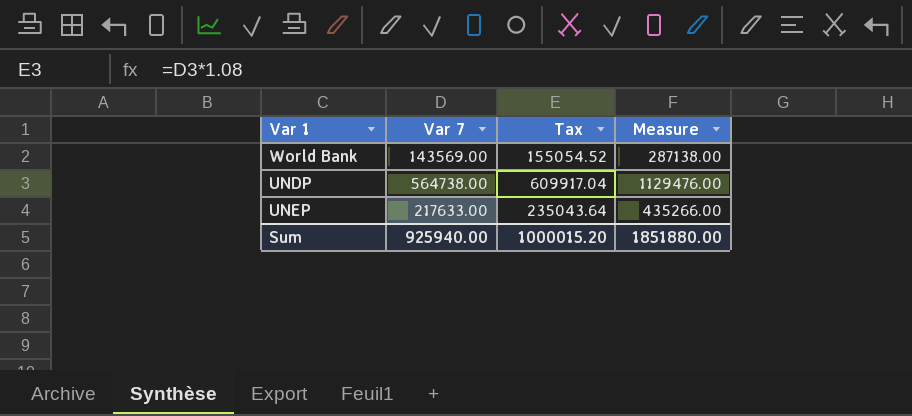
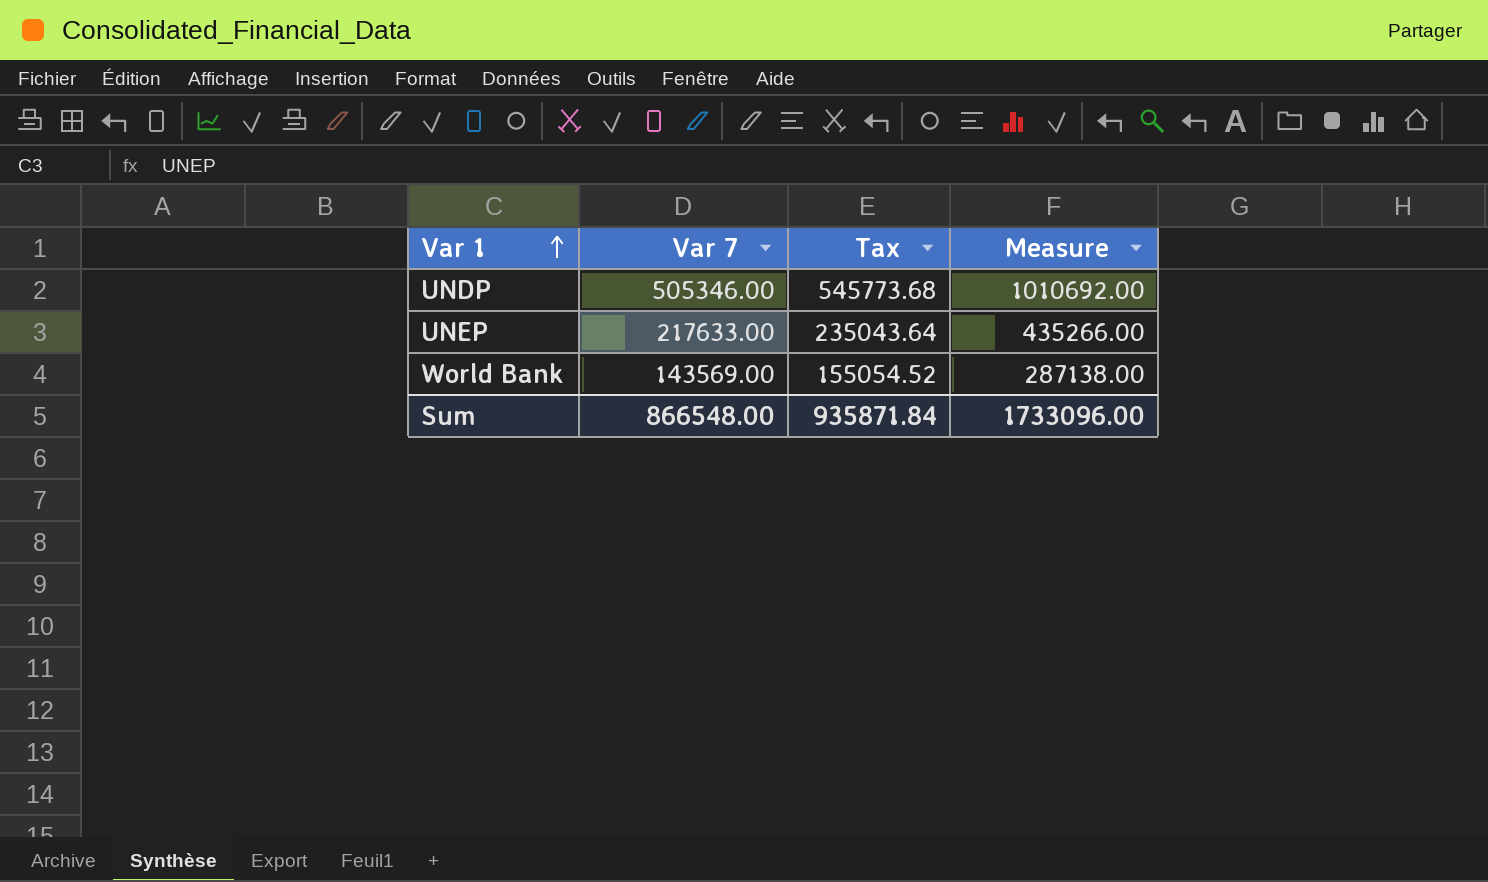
row order: none -> Var 1 ascending
UNDP | Var 7: 564738.00 -> 505346.00
UNDP | Tax: 609917.04 -> 545773.68
UNDP | Measure: 1129476.00 -> 1010692.00
Sum | Var 7: 925940.00 -> 866548.00
Sum | Tax: 1000015.20 -> 935871.84
Sum | Measure: 1851880.00 -> 1733096.00

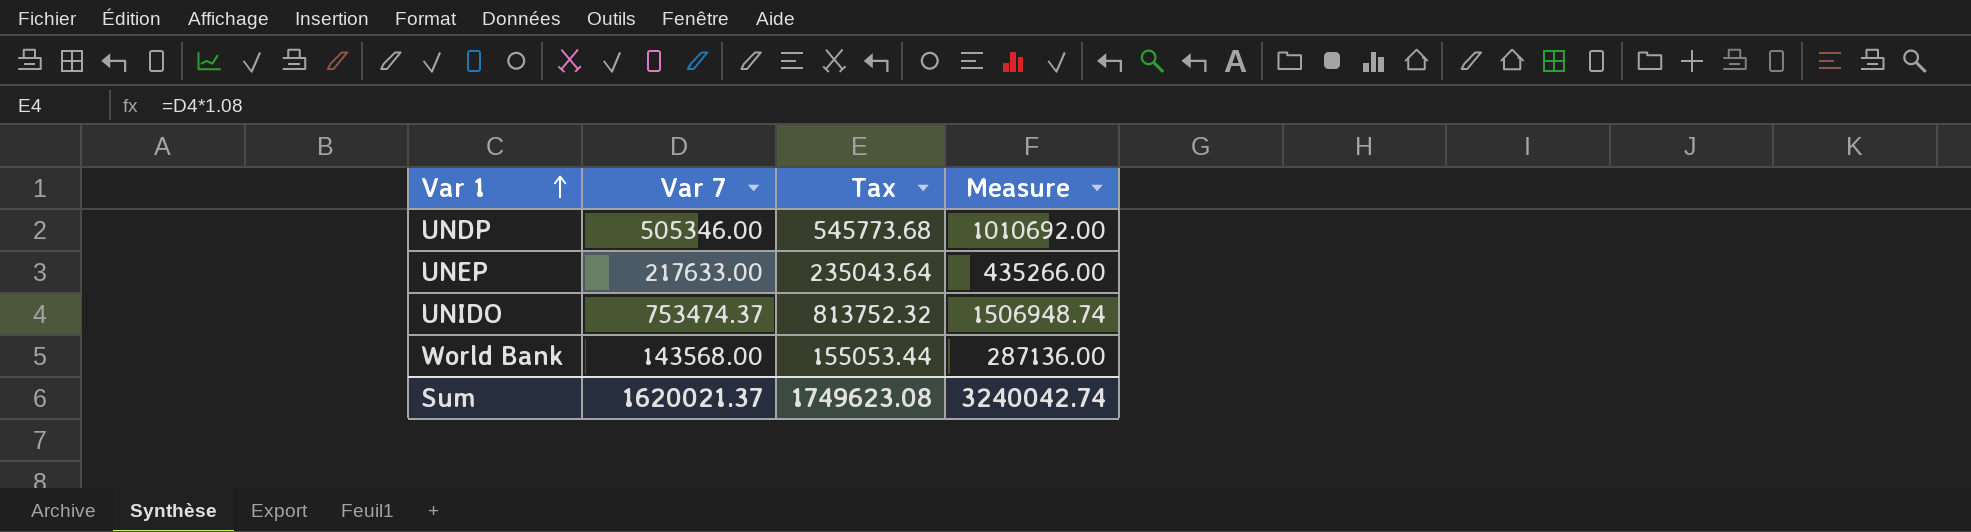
row UNIDO: none -> 753474.37 | 813752.32 | 1506948.74
World Bank | Var 7: 143569.00 -> 143568.00
World Bank | Tax: 155054.52 -> 155053.44
World Bank | Measure: 287138.00 -> 287136.00
Sum | Var 7: 866548.00 -> 1620021.37
Sum | Tax: 935871.84 -> 1749623.08
Sum | Measure: 1733096.00 -> 3240042.74

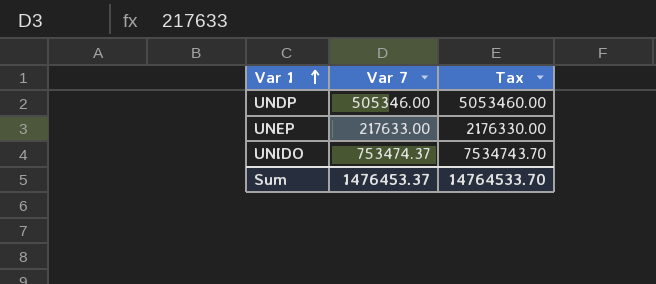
column Measure | formula: [Var 7] * 2 -> none
column Tax | formula: [Var 7] * 1.08 -> [Var 7] * 10
row World Bank: 143568.00 | 155053.44 | 287136.00 -> none
Sum | Var 7: 1620021.37 -> 1476453.37
Sum | Tax: 1749623.08 -> 14764533.70

